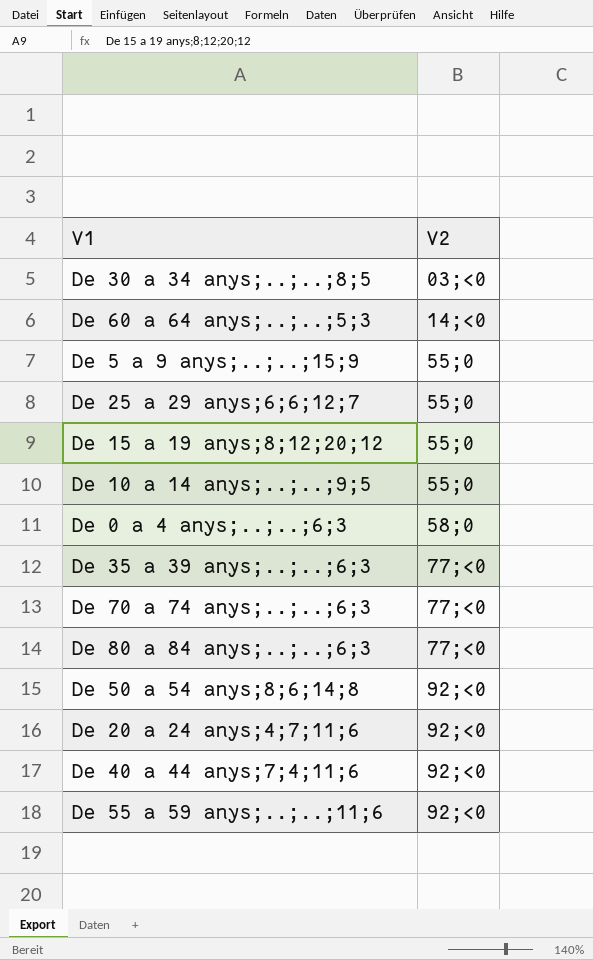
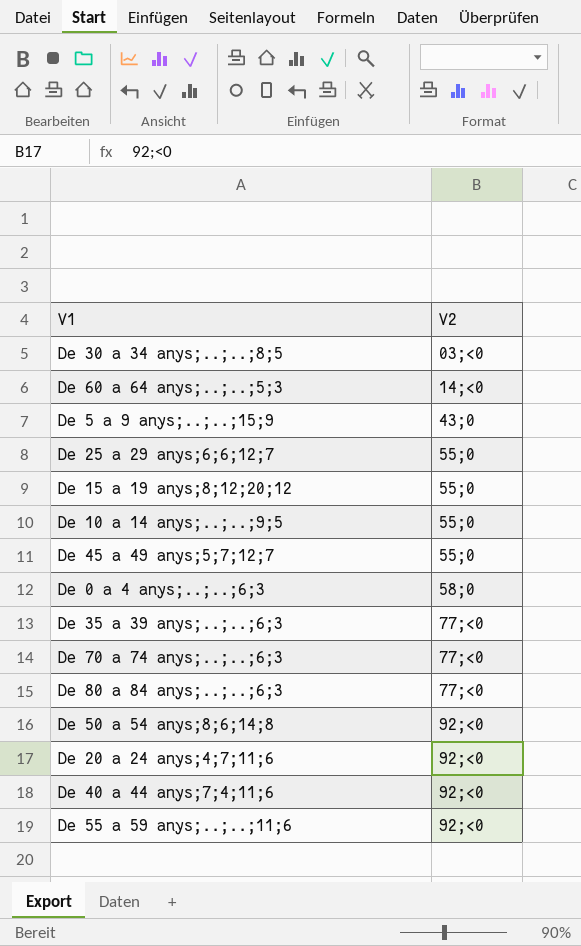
De 5 a 9 anys;..;..;15;9 | V2: 55;0 -> 43;0
row De 45 a 49 anys;5;7;12;7: none -> 55;0

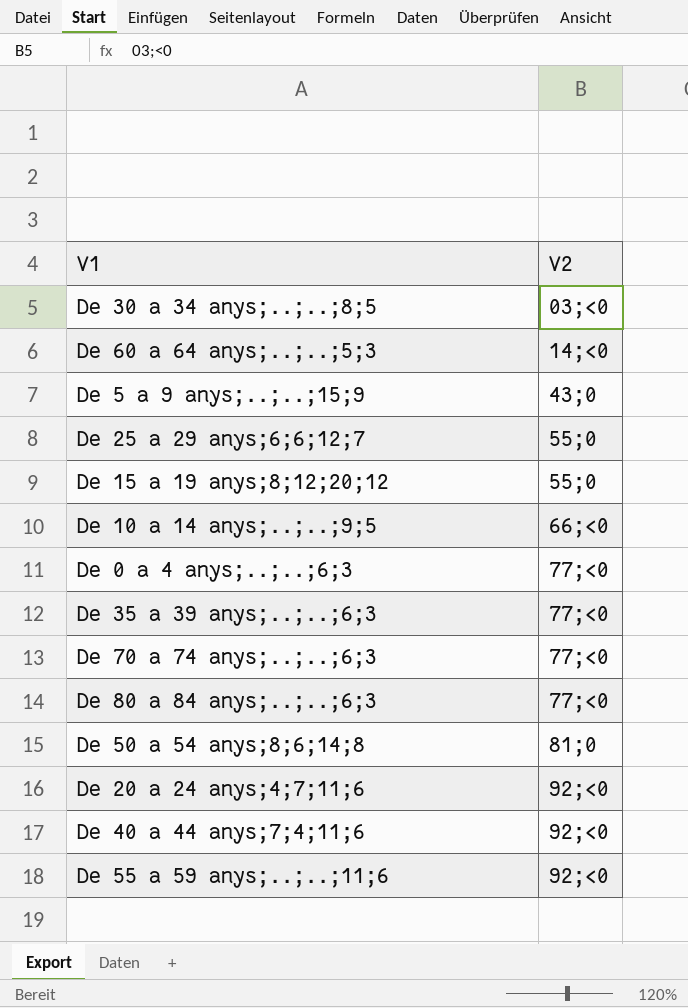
row De 45 a 49 anys;5;7;12;7: 55;0 -> none
De 10 a 14 anys;..;..;9;5 | V2: 55;0 -> 66;<0
De 0 a 4 anys;..;..;6;3 | V2: 58;0 -> 77;<0
De 50 a 54 anys;8;6;14;8 | V2: 92;<0 -> 81;0

